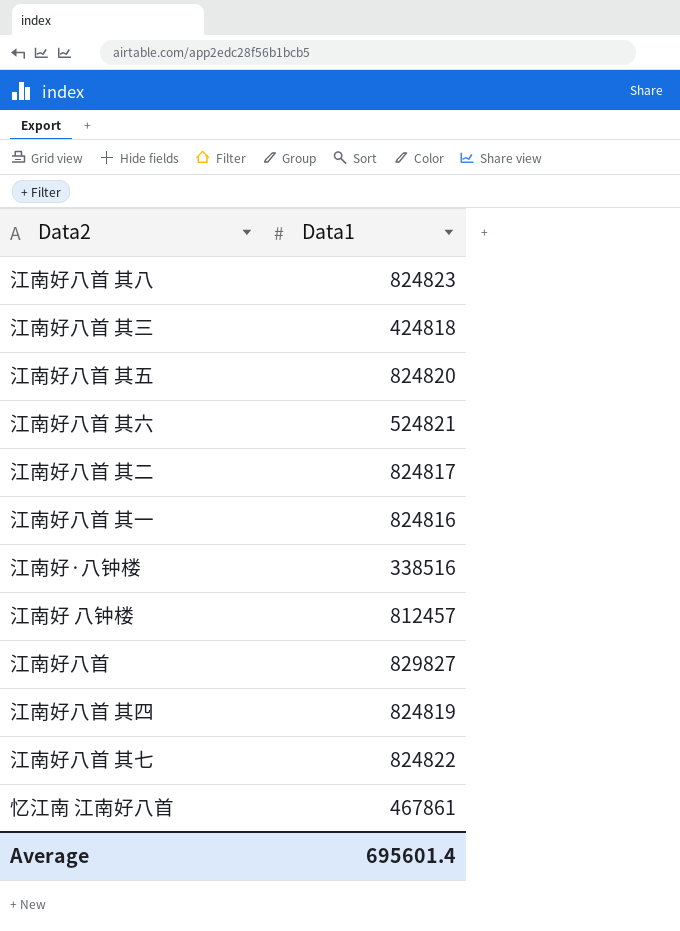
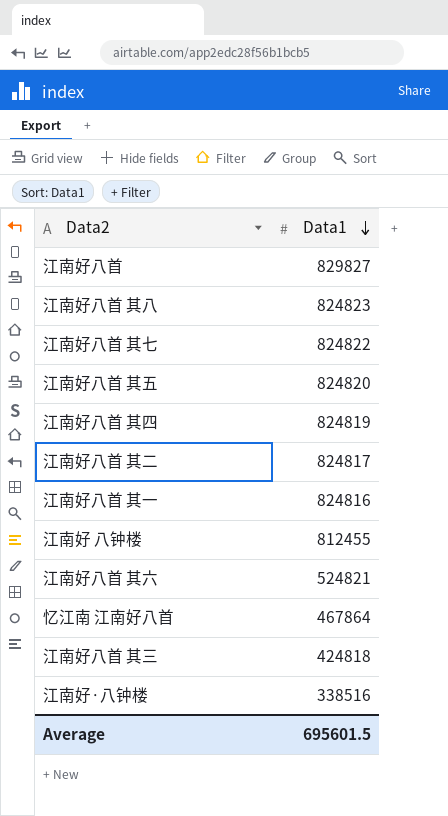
row order: none -> Data1 descending
江南好 八钟楼 | Data1: 812457 -> 812455
忆江南 江南好八首 | Data1: 467861 -> 467864
Average | Data1: 695601.4 -> 695601.5

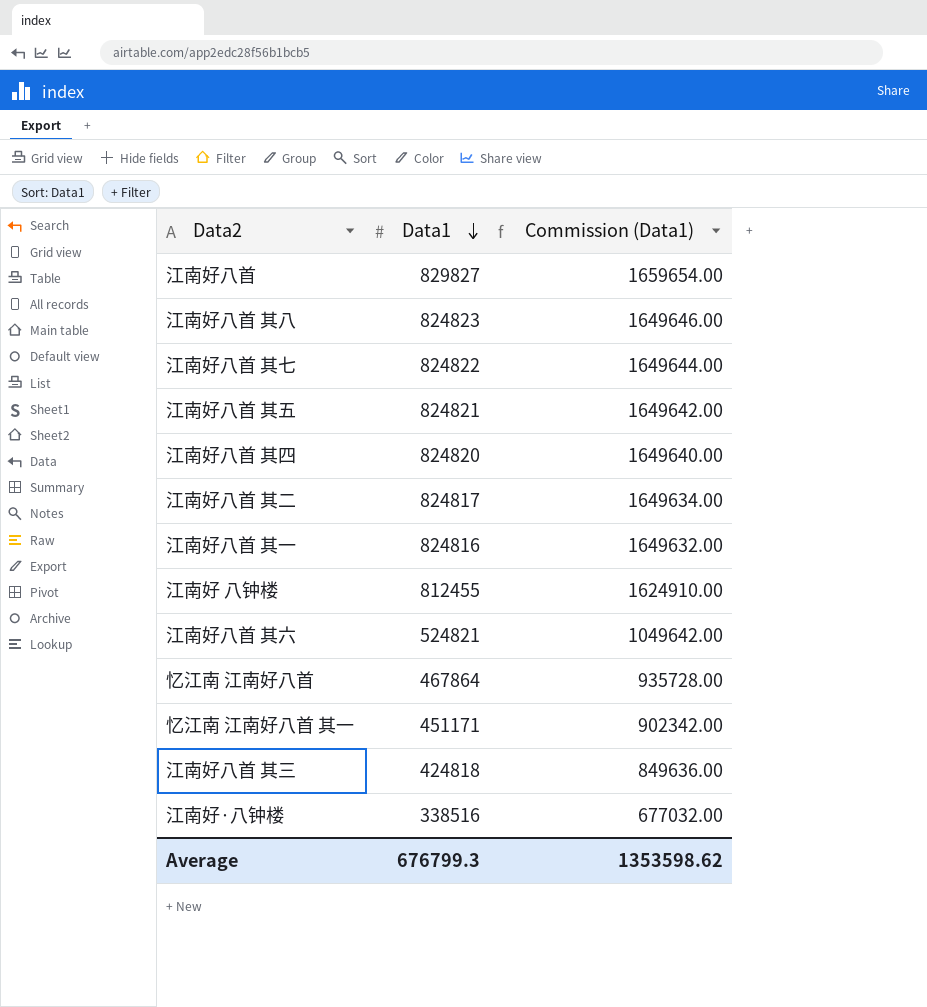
column Commission (Data1) | formula: none -> [Data1] * 2
江南好八首 其五 | Data1: 824820 -> 824821
江南好八首 其四 | Data1: 824819 -> 824820
row 忆江南 江南好八首 其一: none -> 451171 | 902342.00
Average | Data1: 695601.5 -> 676799.3

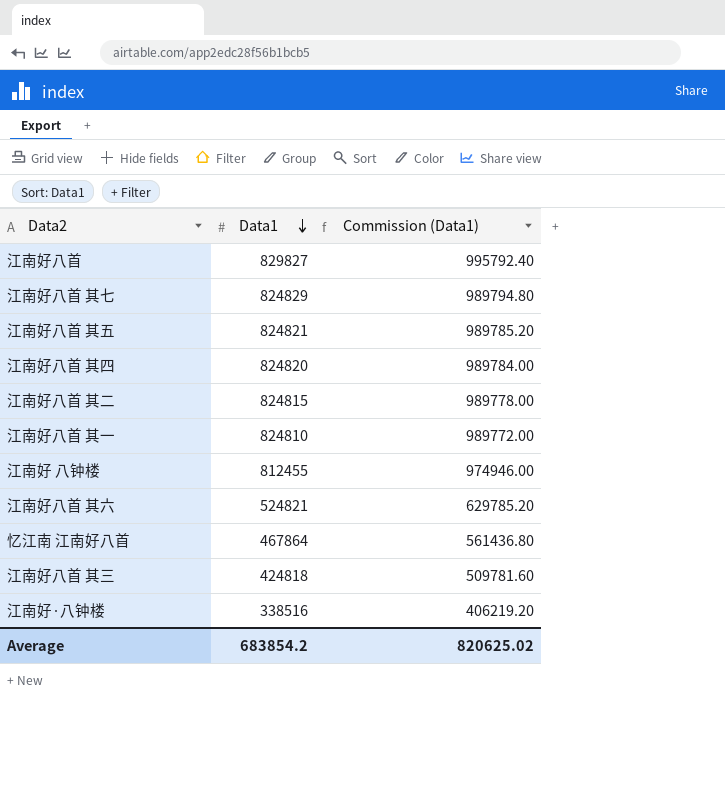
column Commission (Data1) | formula: [Data1] * 2 -> [Data1] * 1.2
row 江南好八首 其八: 824823 | 1649646.00 -> none
row 忆江南 江南好八首 其一: 451171 | 902342.00 -> none
江南好八首 其七 | Data1: 824822 -> 824829
江南好八首 其二 | Data1: 824817 -> 824815
江南好八首 其一 | Data1: 824816 -> 824810
Average | Data1: 676799.3 -> 683854.2
Average | Commission (Data1): 1353598.62 -> 820625.02

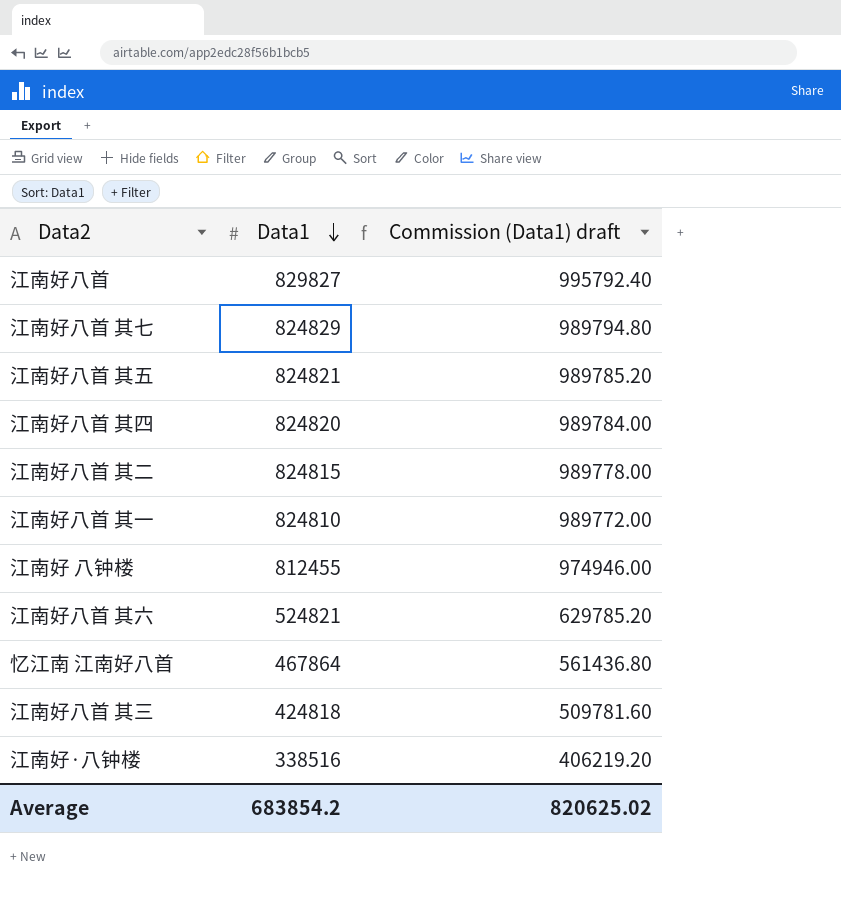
column name: Commission (Data1) -> Commission (Data1) draft

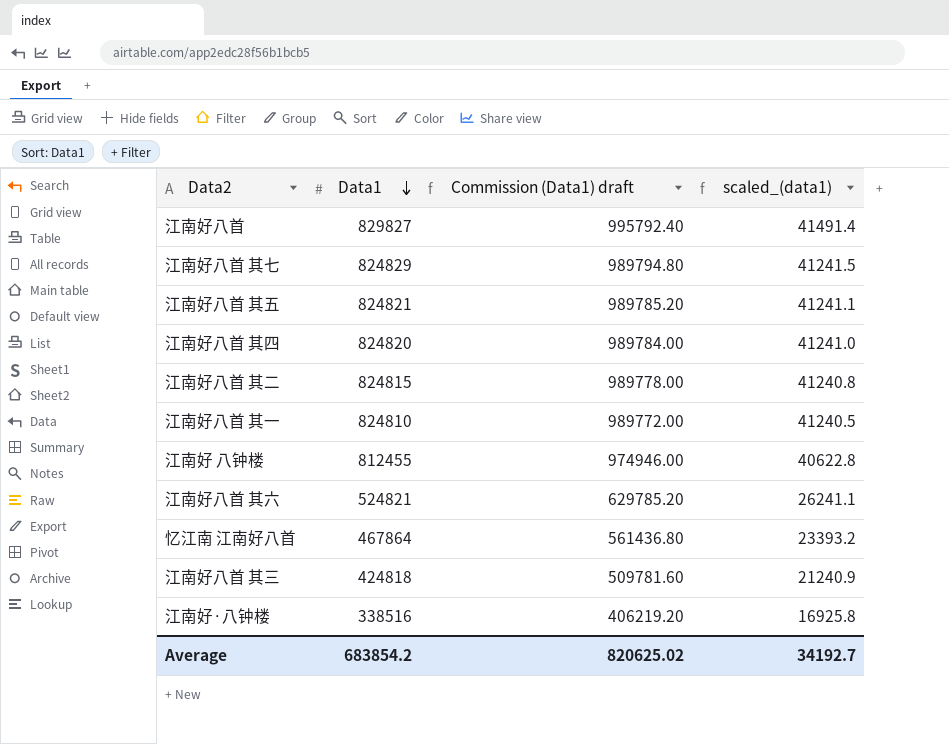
column scaled_(data1) | formula: none -> [Data1] * 0.05

